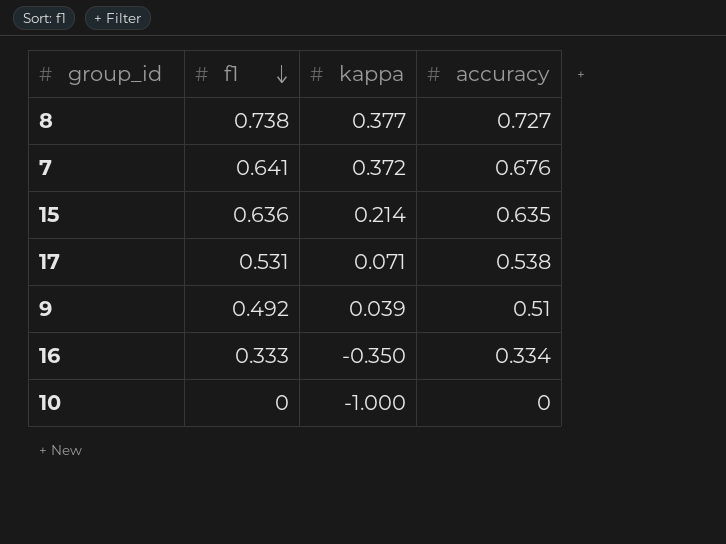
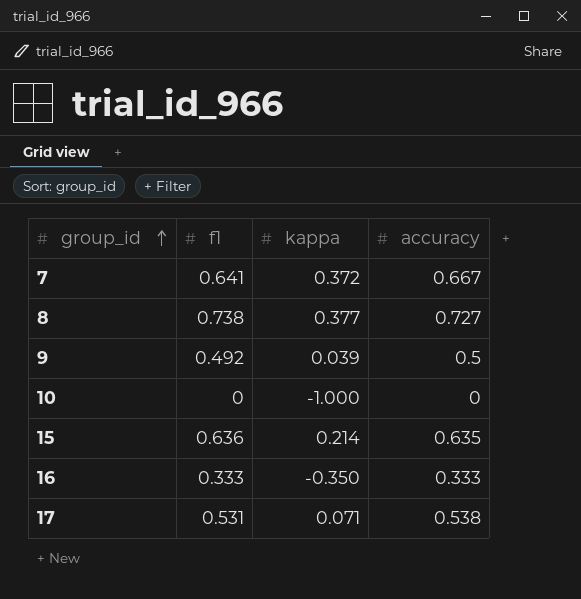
row order: f1 descending -> group_id ascending
7 | accuracy: 0.676 -> 0.667
9 | accuracy: 0.51 -> 0.5
16 | accuracy: 0.334 -> 0.333

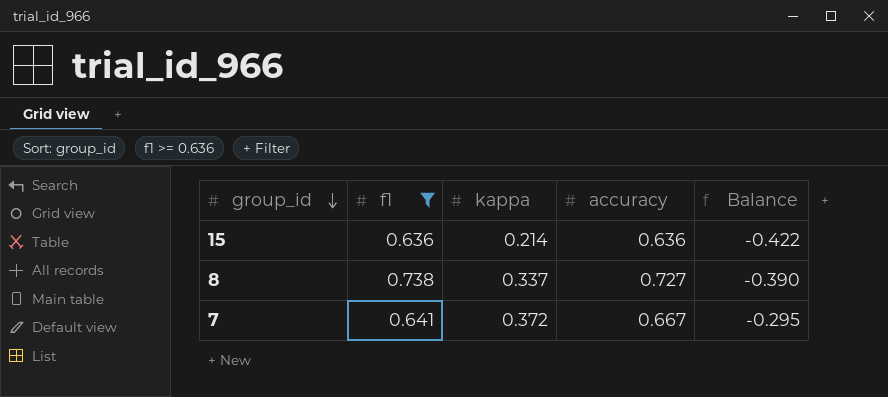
filter: none -> f1 >= 0.636
row order: group_id ascending -> group_id descending
column Balance | formula: none -> [kappa] - [accuracy]
15 | accuracy: 0.635 -> 0.636
8 | kappa: 0.377 -> 0.337

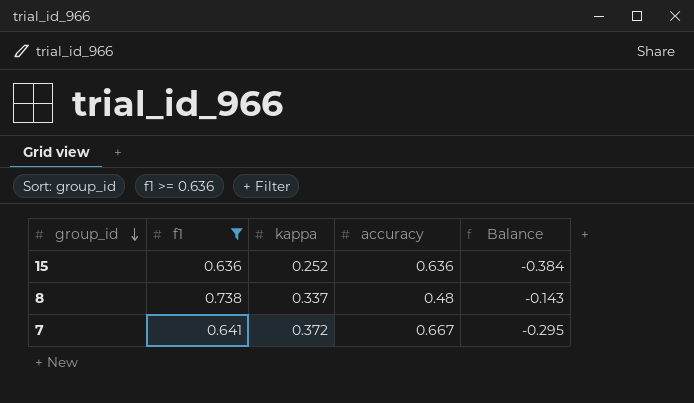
15 | kappa: 0.214 -> 0.252
15 | Balance: -0.422 -> -0.384
8 | accuracy: 0.727 -> 0.48
8 | Balance: -0.390 -> -0.143

